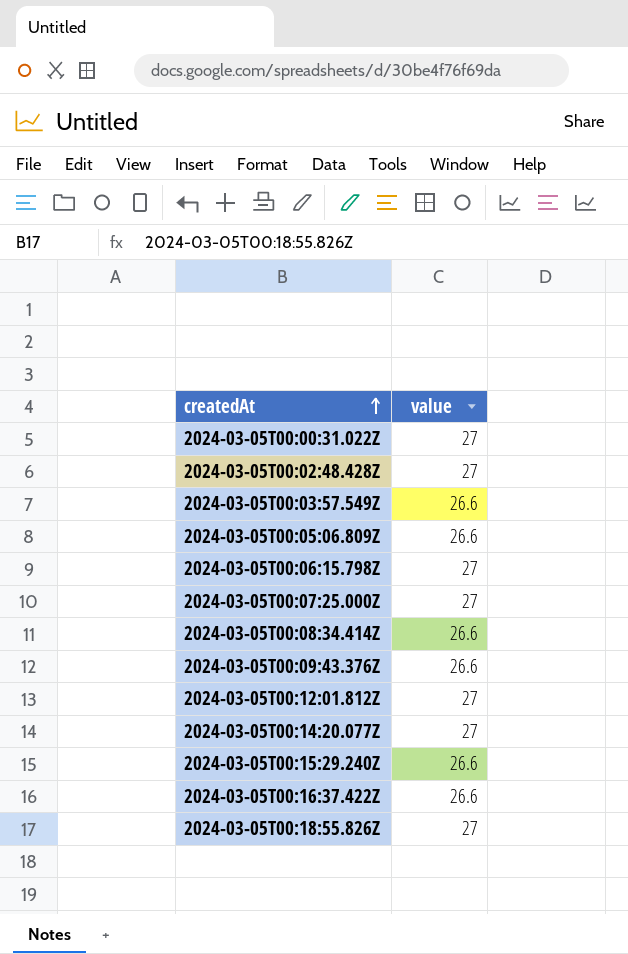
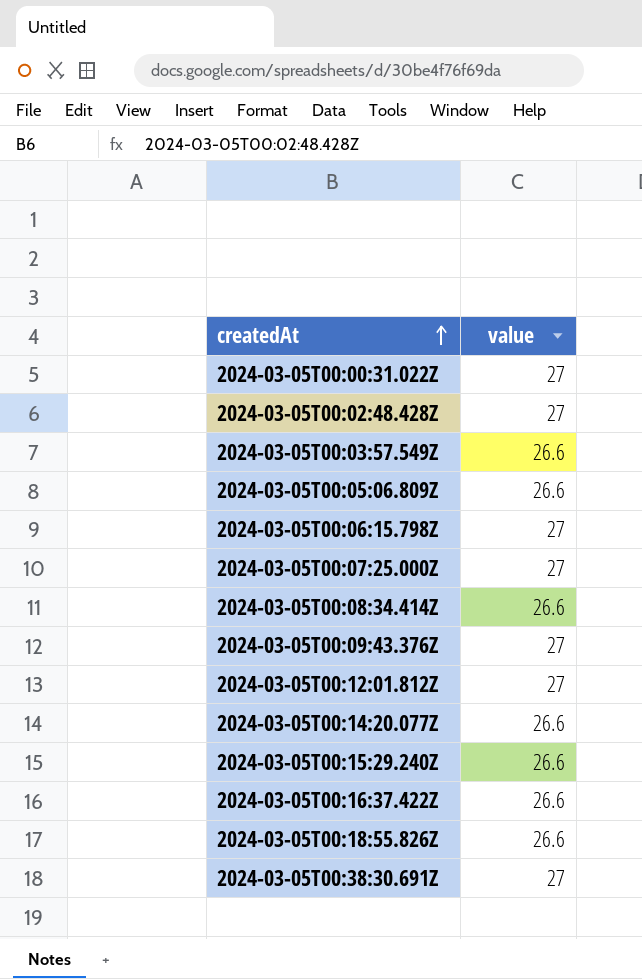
2024-03-05T00:09:43.376Z | value: 26.6 -> 27
2024-03-05T00:14:20.077Z | value: 27 -> 26.6
2024-03-05T00:18:55.826Z | value: 27 -> 26.6
row 2024-03-05T00:38:30.691Z: none -> 27

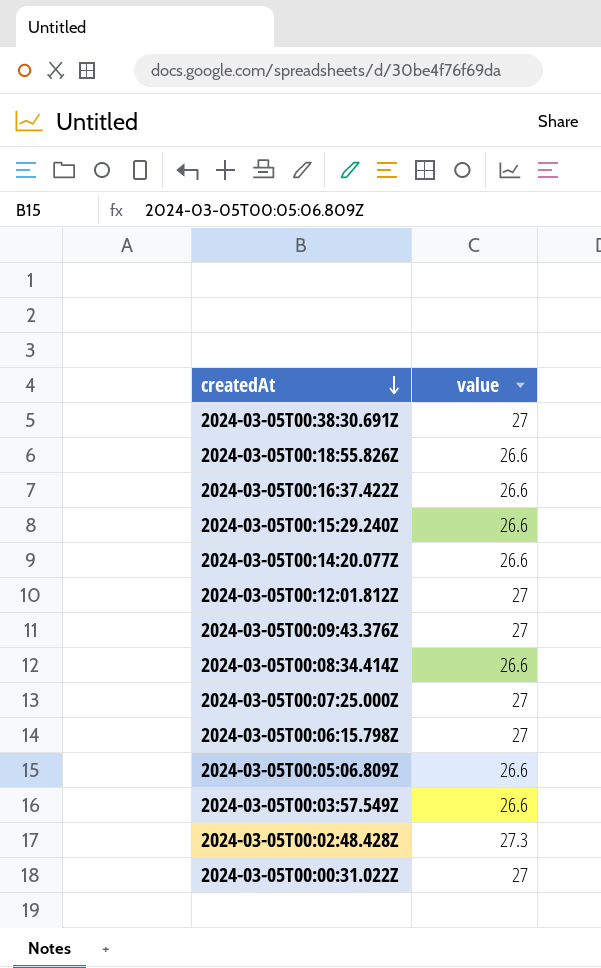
row order: createdAt ascending -> createdAt descending
2024-03-05T00:02:48.428Z | value: 27 -> 27.3

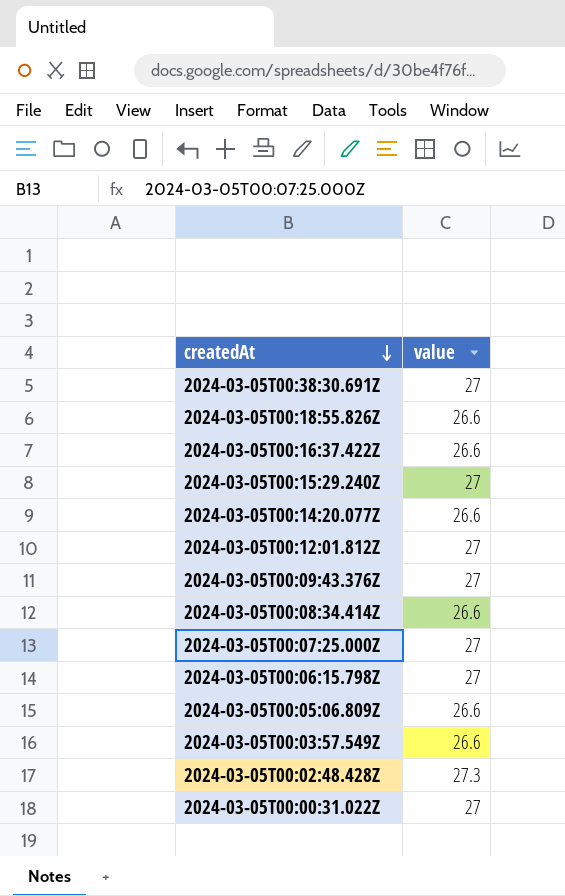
2024-03-05T00:15:29.240Z | value: 26.6 -> 27

